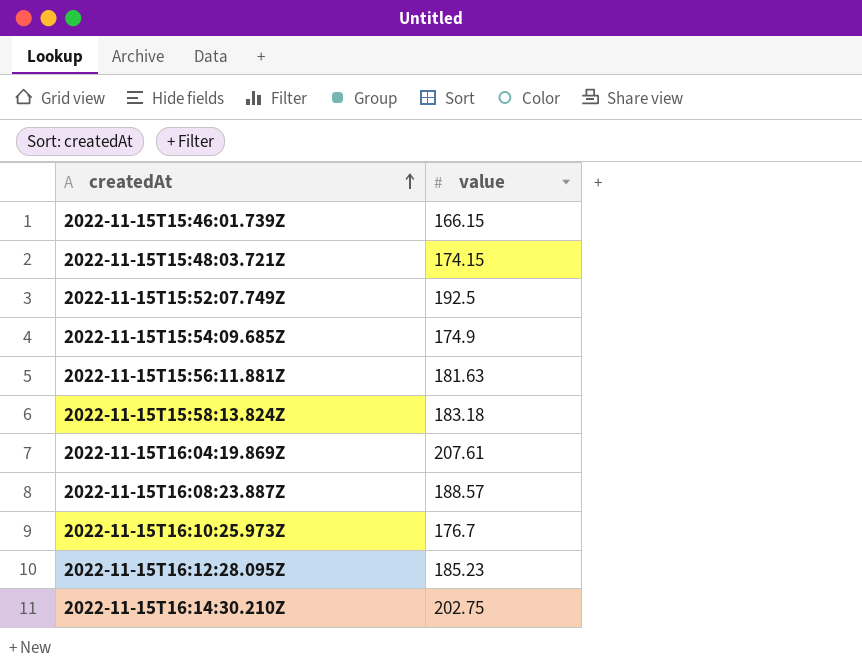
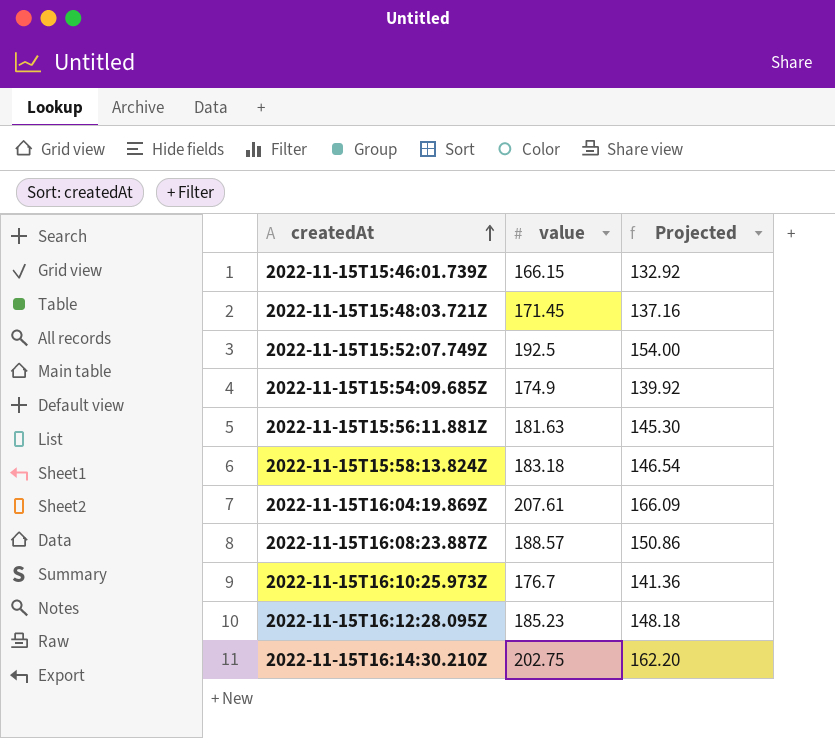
column Projected | formula: none -> [value] * 0.8
2022-11-15T15:48:03.721Z | value: 174.15 -> 171.45

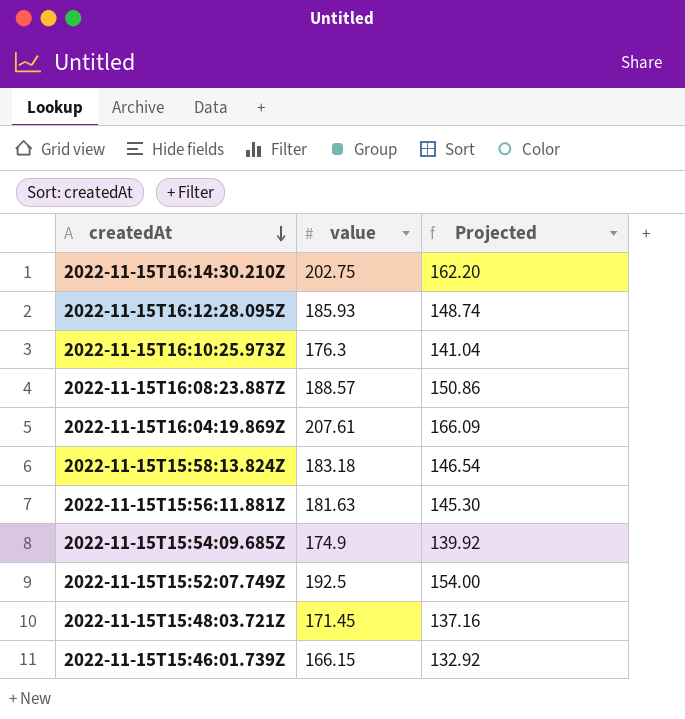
row order: createdAt ascending -> createdAt descending
2022-11-15T16:12:28.095Z | value: 185.23 -> 185.93
2022-11-15T16:12:28.095Z | Projected: 148.18 -> 148.74
2022-11-15T16:10:25.973Z | value: 176.7 -> 176.3
2022-11-15T16:10:25.973Z | Projected: 141.36 -> 141.04

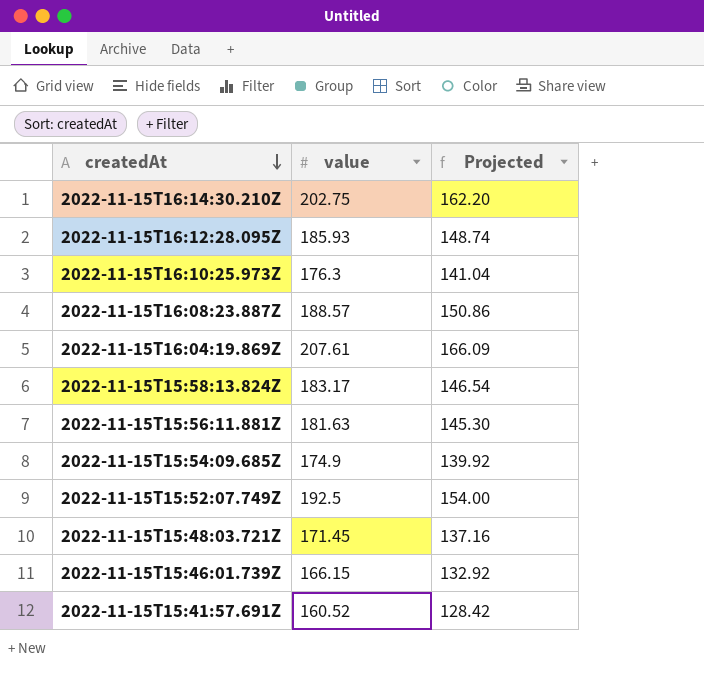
2022-11-15T15:58:13.824Z | value: 183.18 -> 183.17
row 2022-11-15T15:41:57.691Z: none -> 160.52 | 128.42

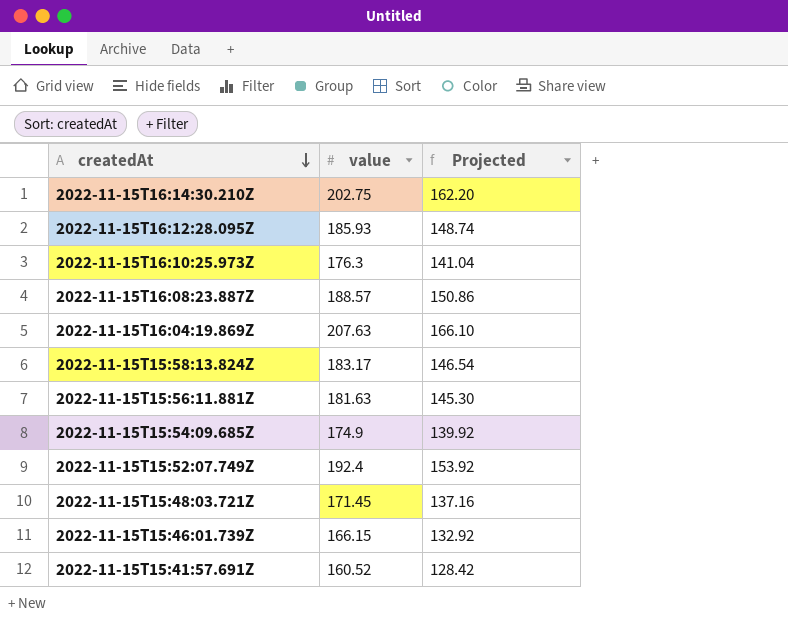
2022-11-15T16:04:19.869Z | value: 207.61 -> 207.63
2022-11-15T16:04:19.869Z | Projected: 166.09 -> 166.10
2022-11-15T15:52:07.749Z | value: 192.5 -> 192.4
2022-11-15T15:52:07.749Z | Projected: 154.00 -> 153.92

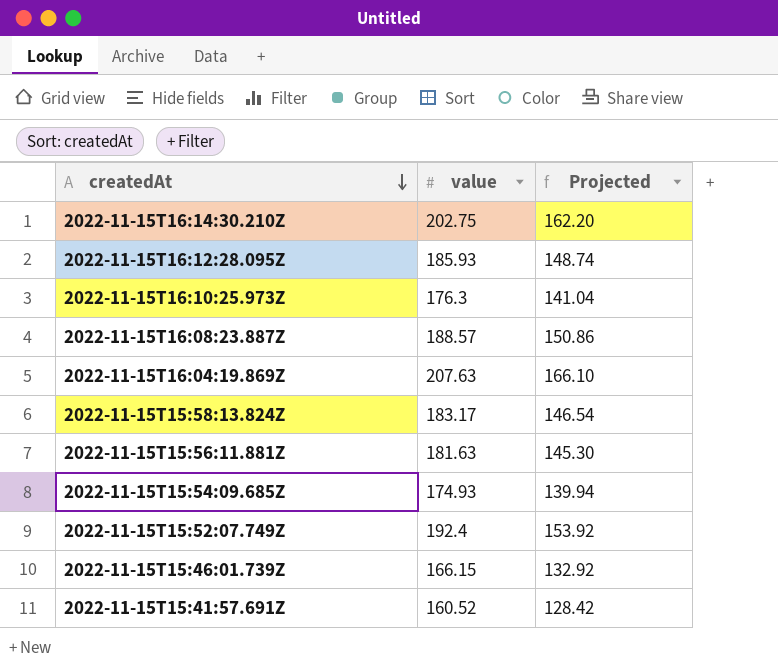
row 2022-11-15T15:48:03.721Z: 171.45 | 137.16 -> none
2022-11-15T15:54:09.685Z | value: 174.9 -> 174.93
2022-11-15T15:54:09.685Z | Projected: 139.92 -> 139.94

